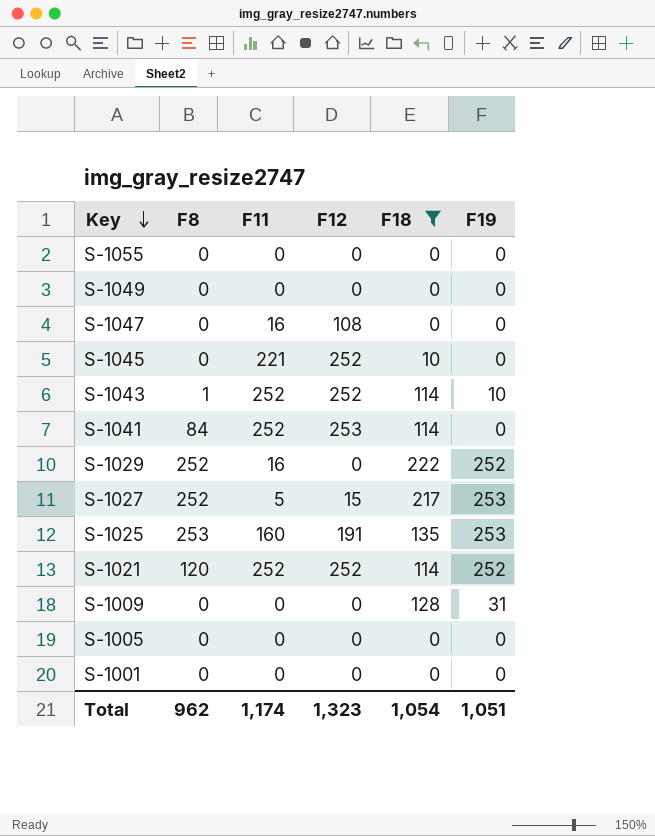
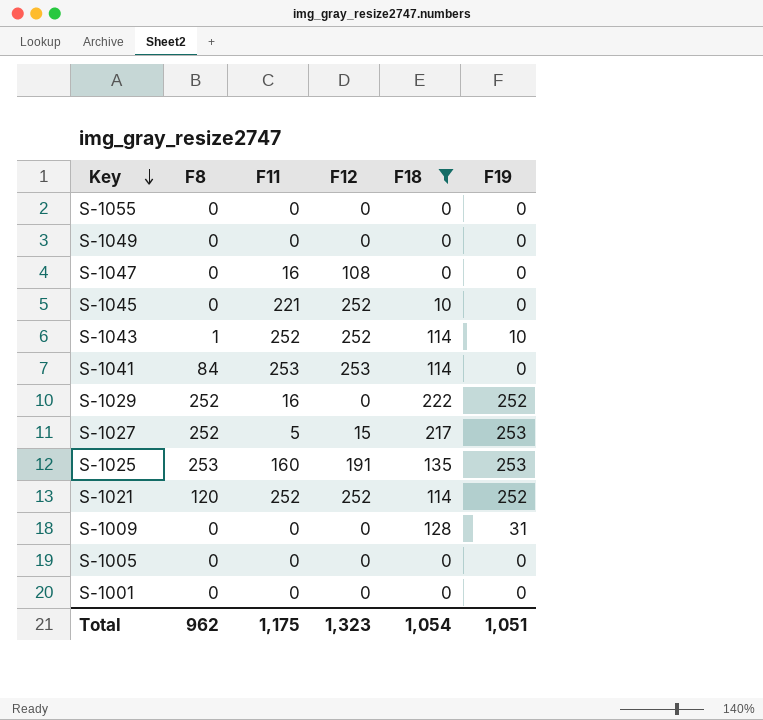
S-1041 | F11: 252 -> 253
Total | F11: 1,174 -> 1,175

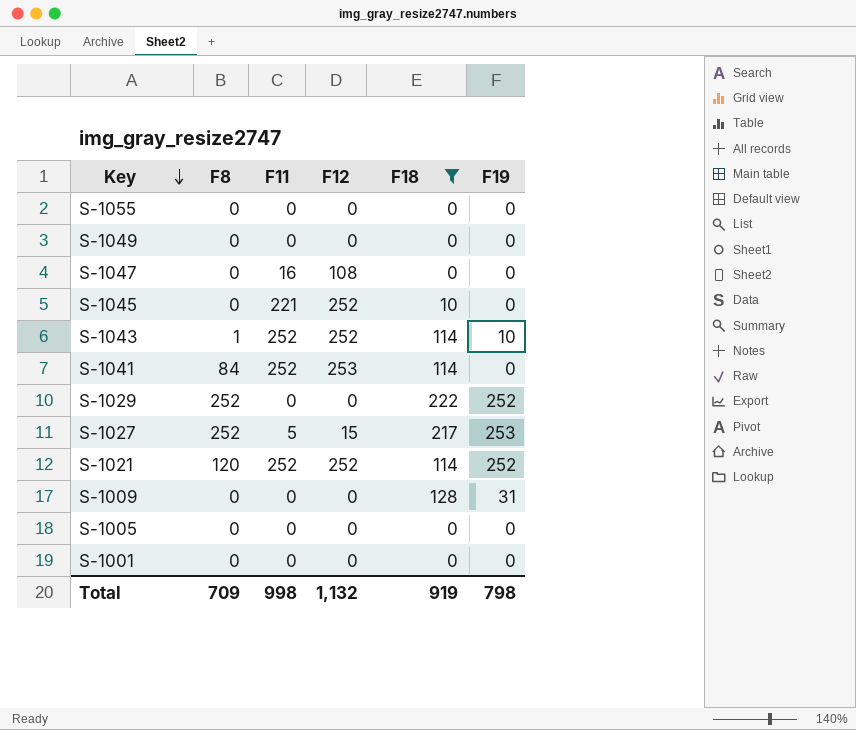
row S-1025: 253 | 160 | 191 | 135 | 253 -> none
S-1041 | F11: 253 -> 252
S-1029 | F11: 16 -> 0
Total | F8: 962 -> 709
Total | F11: 1,175 -> 998
Total | F12: 1,323 -> 1,132
Total | F18: 1,054 -> 919
Total | F19: 1,051 -> 798

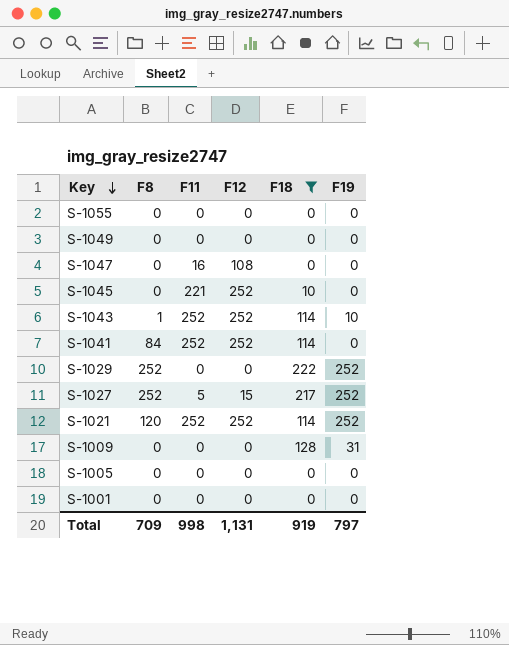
S-1041 | F12: 253 -> 252
S-1027 | F19: 253 -> 252
Total | F12: 1,132 -> 1,131
Total | F19: 798 -> 797

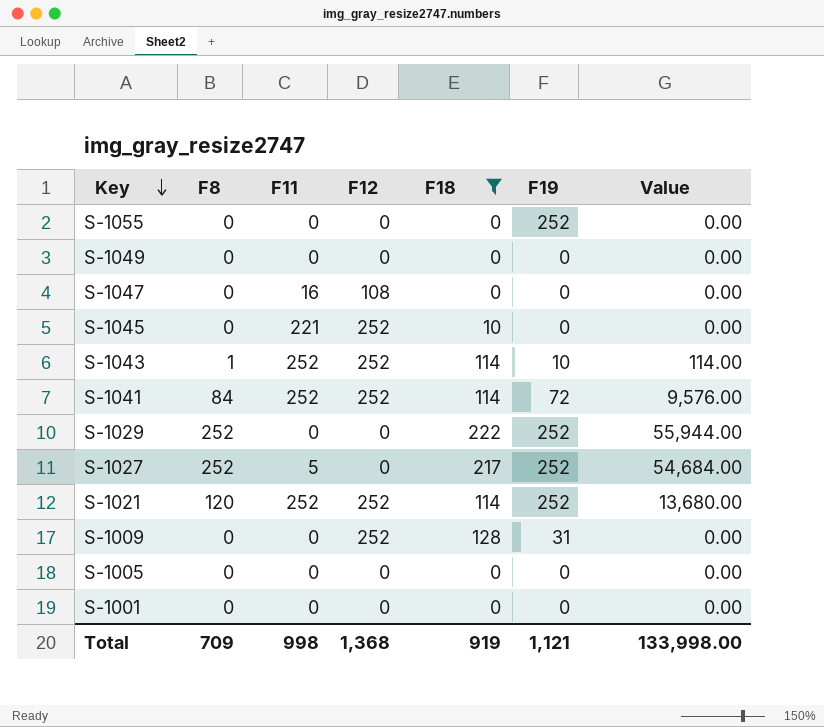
column Value | formula: none -> [F8] * [F18]
S-1055 | F19: 0 -> 252
S-1041 | F19: 0 -> 72
S-1027 | F12: 15 -> 0
S-1009 | F12: 0 -> 252
Total | F12: 1,131 -> 1,368
Total | F19: 797 -> 1,121

